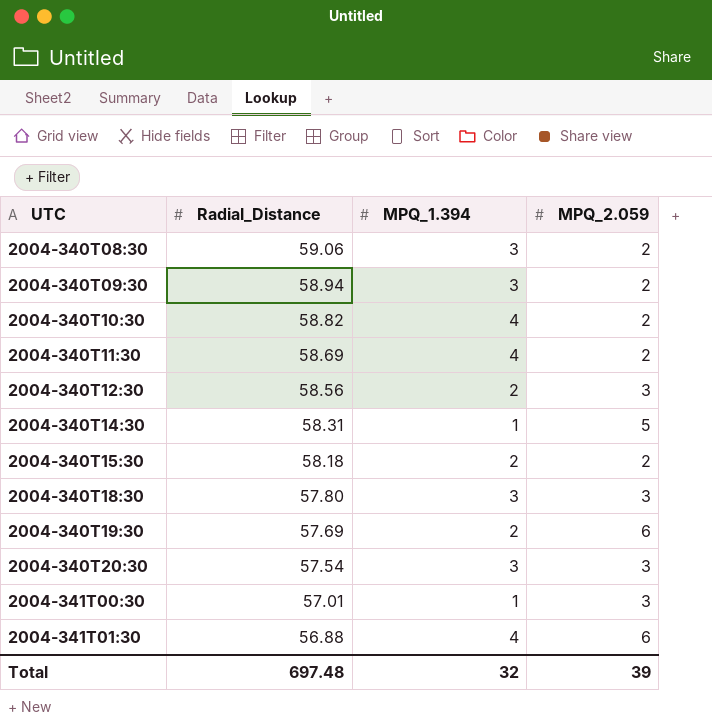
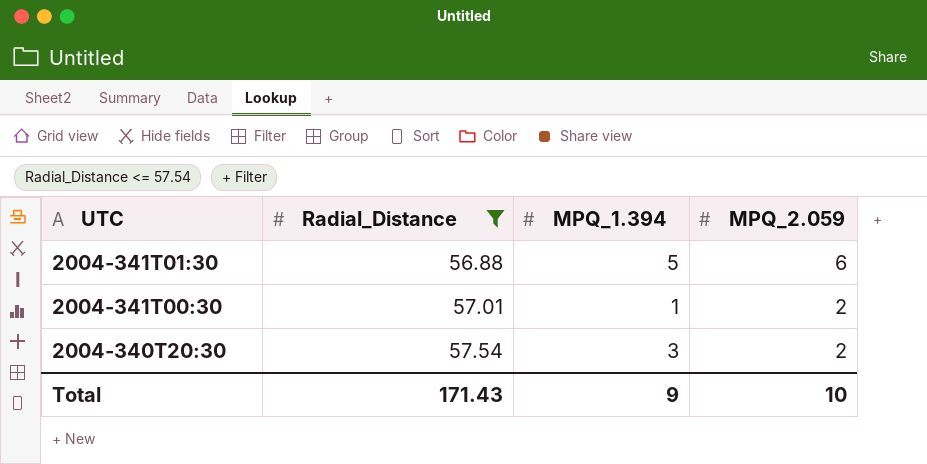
filter: none -> Radial_Distance <= 57.54
row order: UTC ascending -> UTC descending
2004-341T01:30 | MPQ_1.394: 4 -> 5
2004-341T00:30 | MPQ_2.059: 3 -> 2
2004-340T20:30 | MPQ_2.059: 3 -> 2
Total | Radial_Distance: 697.48 -> 171.43
Total | MPQ_1.394: 32 -> 9
Total | MPQ_2.059: 39 -> 10

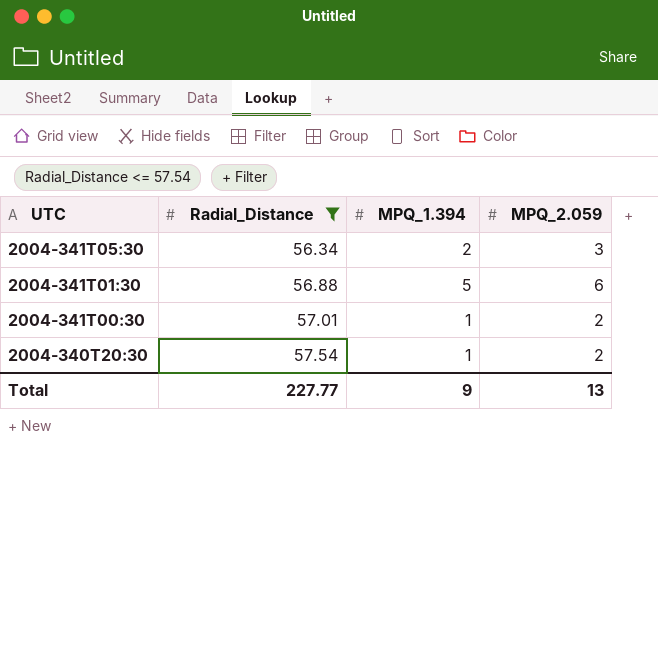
row 2004-341T05:30: none -> 56.34 | 2 | 3
2004-340T20:30 | MPQ_1.394: 3 -> 1
Total | Radial_Distance: 171.43 -> 227.77
Total | MPQ_2.059: 10 -> 13

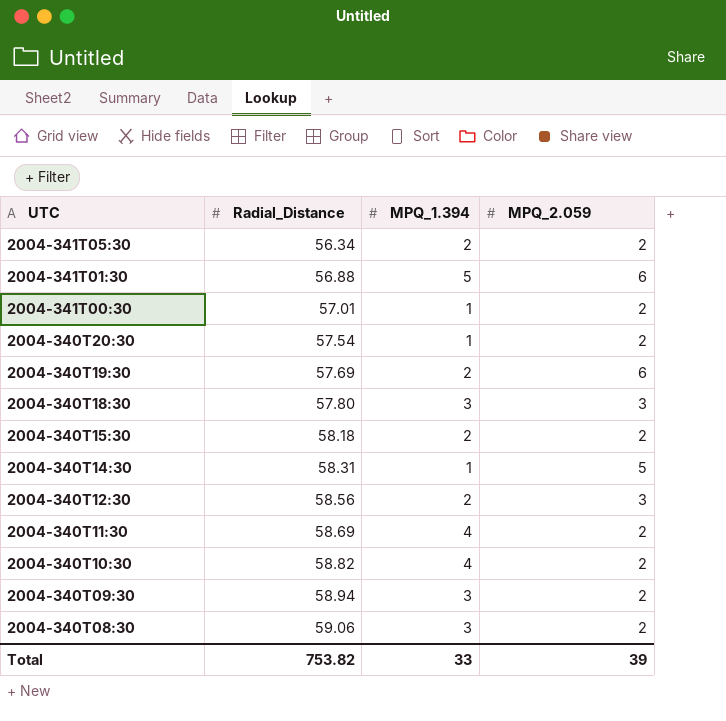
filter: Radial_Distance <= 57.54 -> none
2004-341T05:30 | MPQ_2.059: 3 -> 2
Total | Radial_Distance: 227.77 -> 753.82
Total | MPQ_1.394: 9 -> 33
Total | MPQ_2.059: 13 -> 39

